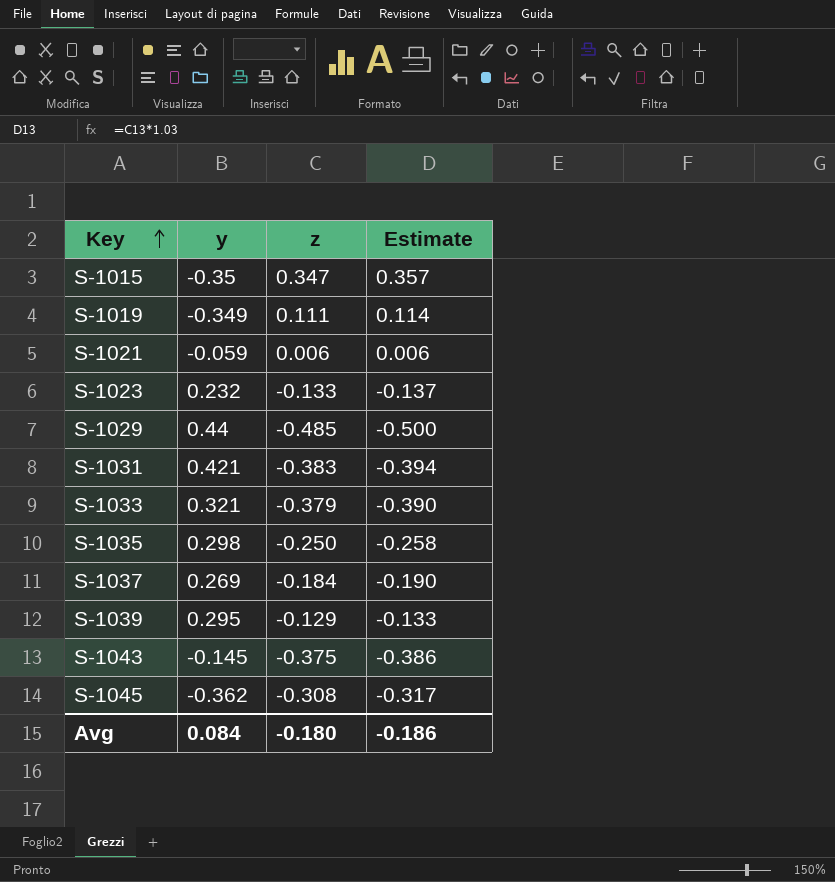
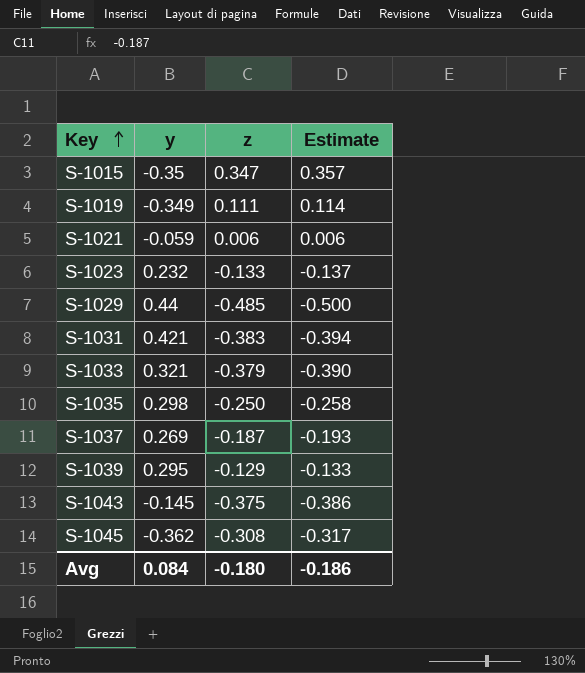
S-1037 | z: -0.184 -> -0.187
S-1037 | Estimate: -0.190 -> -0.193

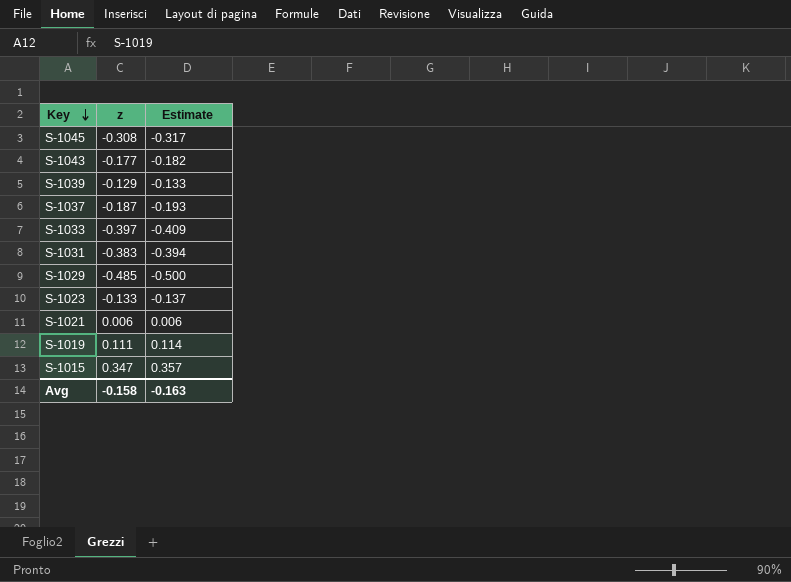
row order: Key ascending -> Key descending
column y | position: 2 -> none
row S-1035: 0.298 | -0.250 | -0.258 -> none
S-1043 | z: -0.375 -> -0.177
S-1043 | Estimate: -0.386 -> -0.182
S-1033 | z: -0.379 -> -0.397
S-1033 | Estimate: -0.390 -> -0.409
Avg | z: -0.180 -> -0.158
Avg | Estimate: -0.186 -> -0.163

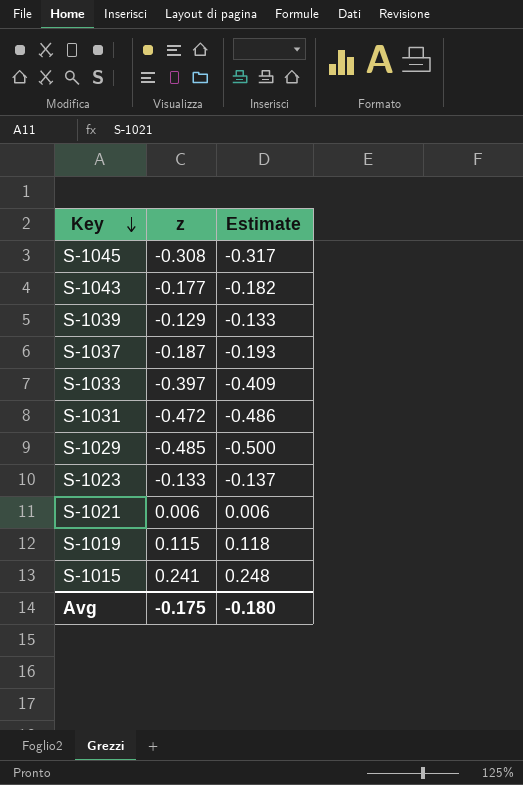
S-1031 | z: -0.383 -> -0.472
S-1031 | Estimate: -0.394 -> -0.486
S-1019 | z: 0.111 -> 0.115
S-1019 | Estimate: 0.114 -> 0.118
S-1015 | z: 0.347 -> 0.241
S-1015 | Estimate: 0.357 -> 0.248
Avg | z: -0.158 -> -0.175
Avg | Estimate: -0.163 -> -0.180

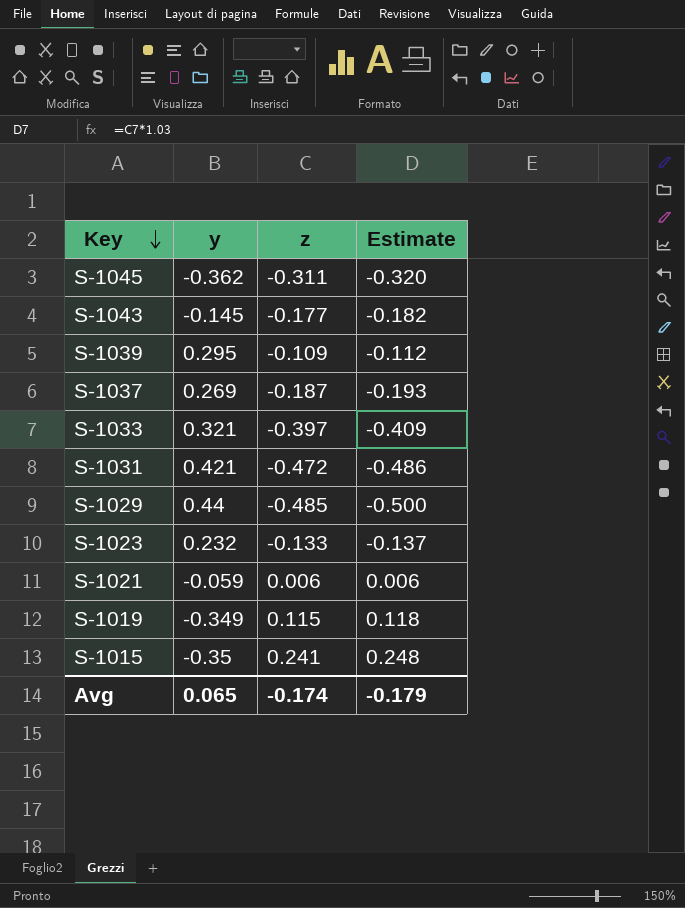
column y | position: none -> 2
S-1045 | z: -0.308 -> -0.311
S-1045 | Estimate: -0.317 -> -0.320
S-1039 | z: -0.129 -> -0.109
S-1039 | Estimate: -0.133 -> -0.112
Avg | z: -0.175 -> -0.174
Avg | Estimate: -0.180 -> -0.179

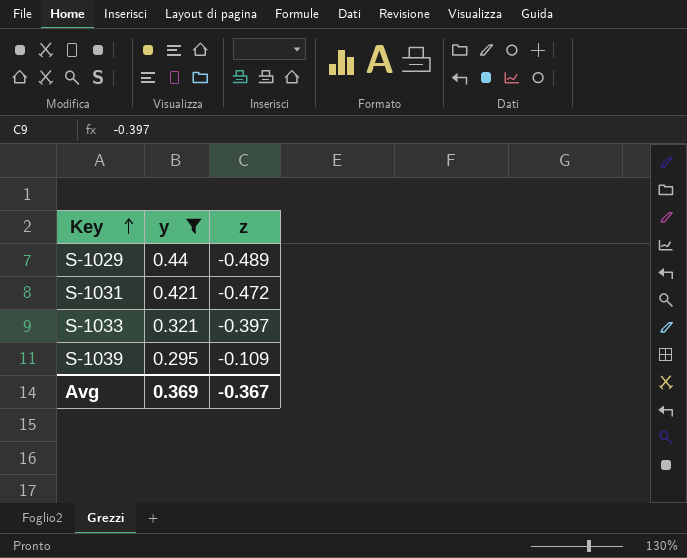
filter: none -> y >= 0.295
row order: Key descending -> Key ascending
column Estimate | formula: [z] * 1.03 -> none
S-1029 | z: -0.485 -> -0.489
Avg | y: 0.065 -> 0.369
Avg | z: -0.174 -> -0.367

